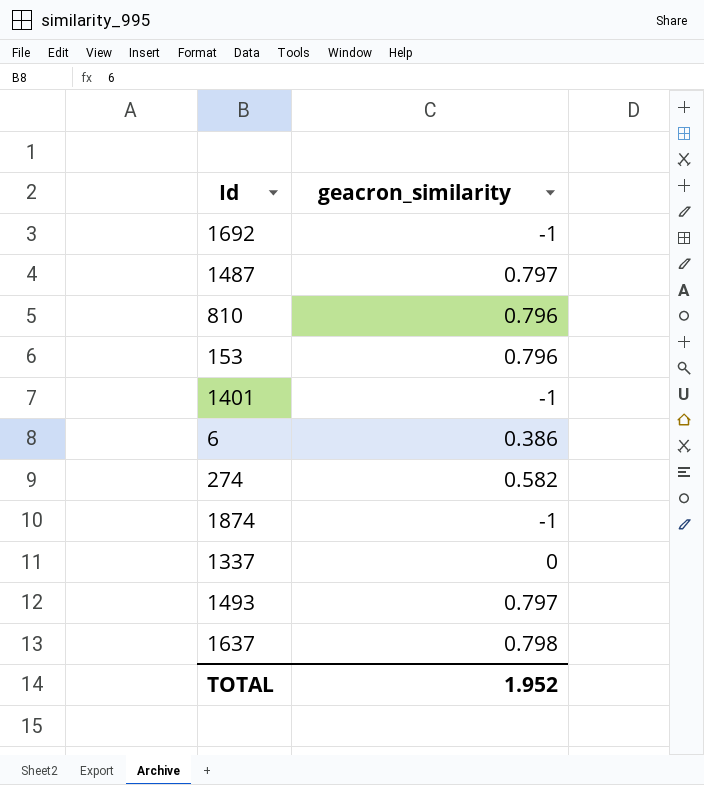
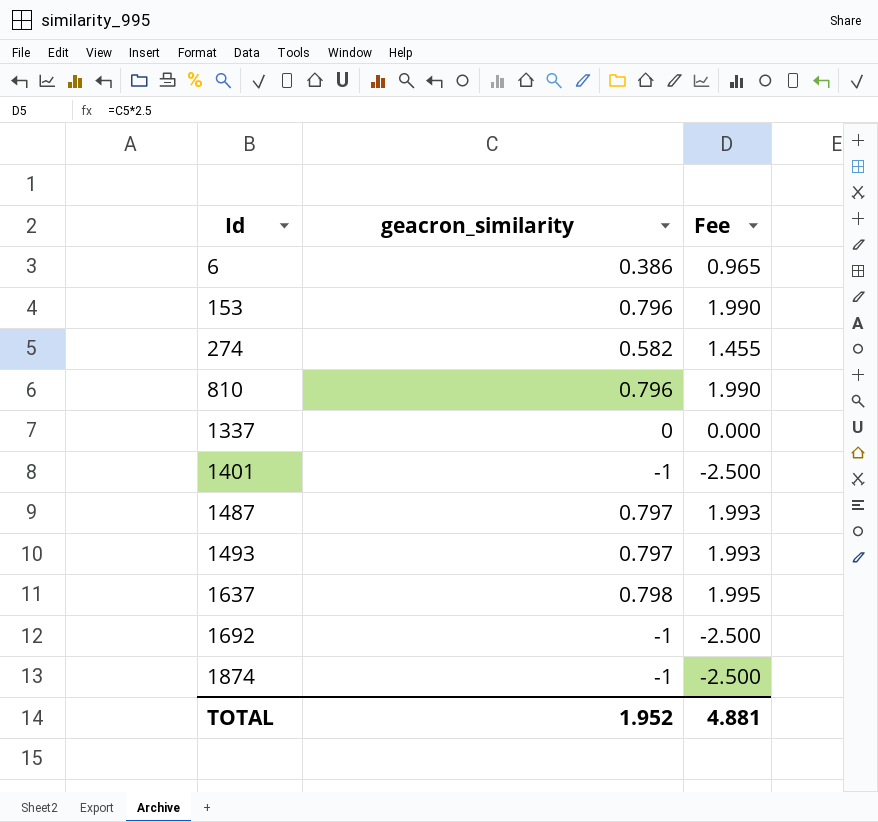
row order: none -> Id ascending
column Fee | formula: none -> [geacron_similarity] * 2.5

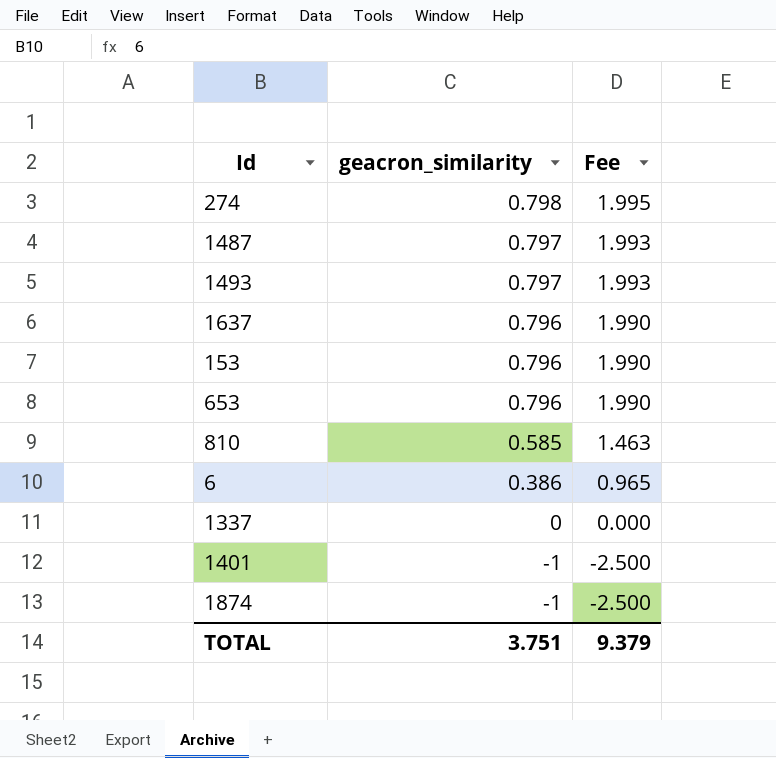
row order: Id ascending -> geacron_similarity descending
row 1692: -1 | -2.500 -> none
274 | geacron_similarity: 0.582 -> 0.798
274 | Fee: 1.455 -> 1.995
1637 | geacron_similarity: 0.798 -> 0.796
1637 | Fee: 1.995 -> 1.990
row 653: none -> 0.796 | 1.990
810 | geacron_similarity: 0.796 -> 0.585
810 | Fee: 1.990 -> 1.463
TOTAL | geacron_similarity: 1.952 -> 3.751
TOTAL | Fee: 4.881 -> 9.379

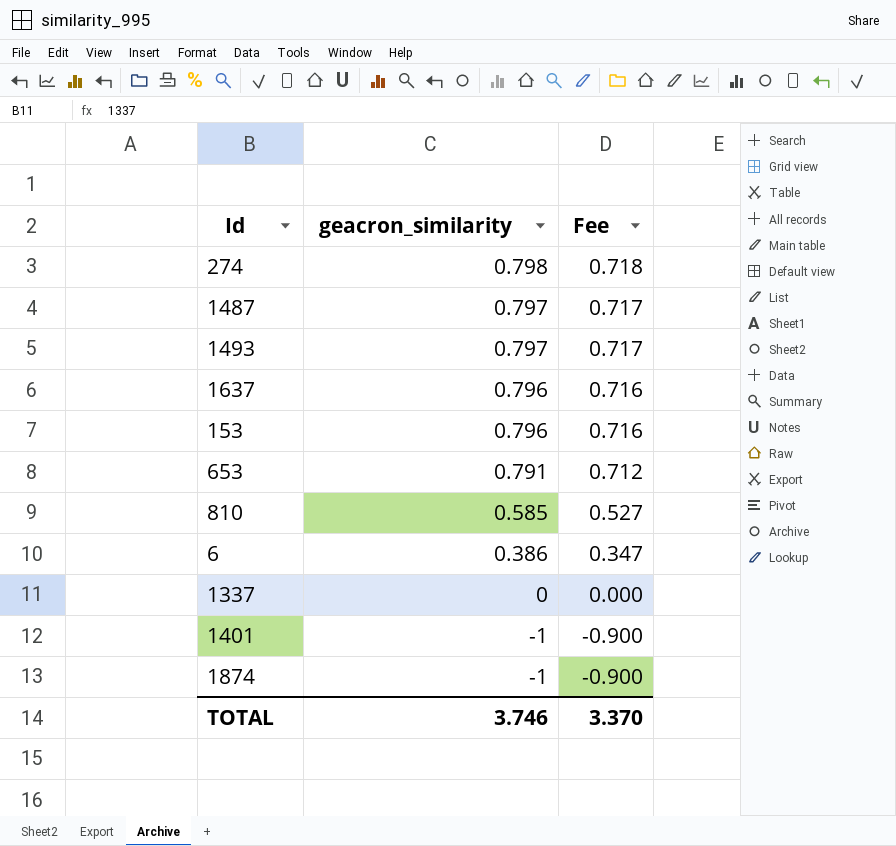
column Fee | formula: [geacron_similarity] * 2.5 -> [geacron_similarity] * 0.9
653 | geacron_similarity: 0.796 -> 0.791
TOTAL | geacron_similarity: 3.751 -> 3.746
TOTAL | Fee: 9.379 -> 3.370

